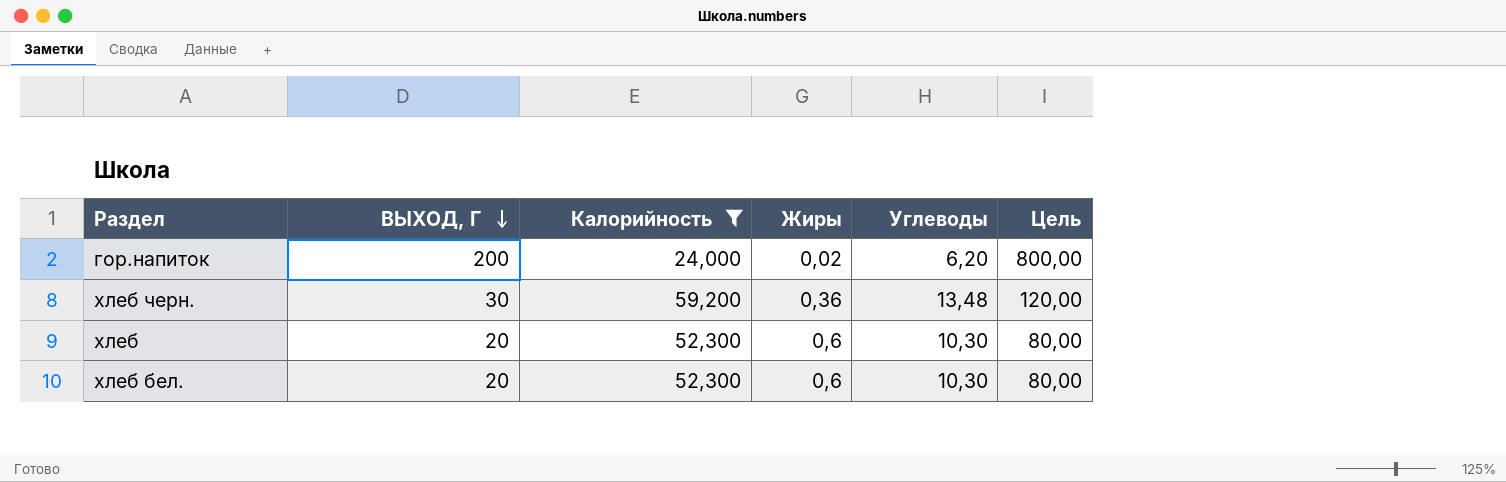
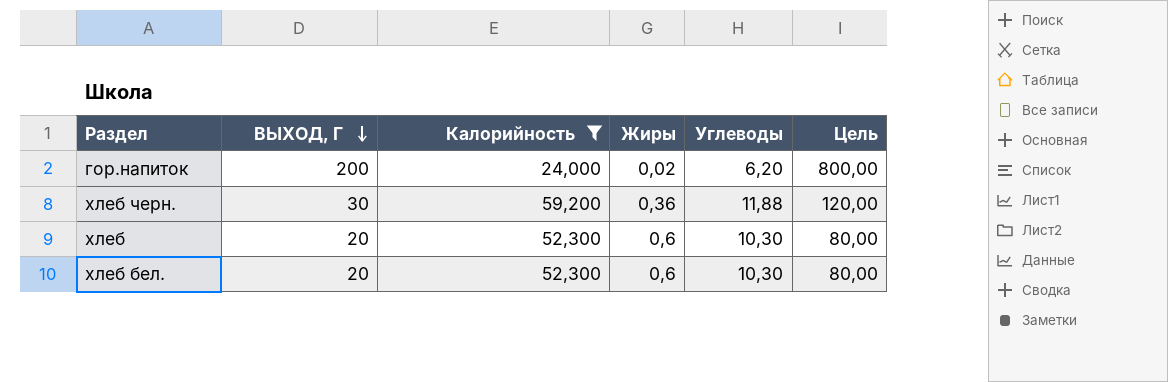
хлеб черн. | Углеводы: 13,48 -> 11,88

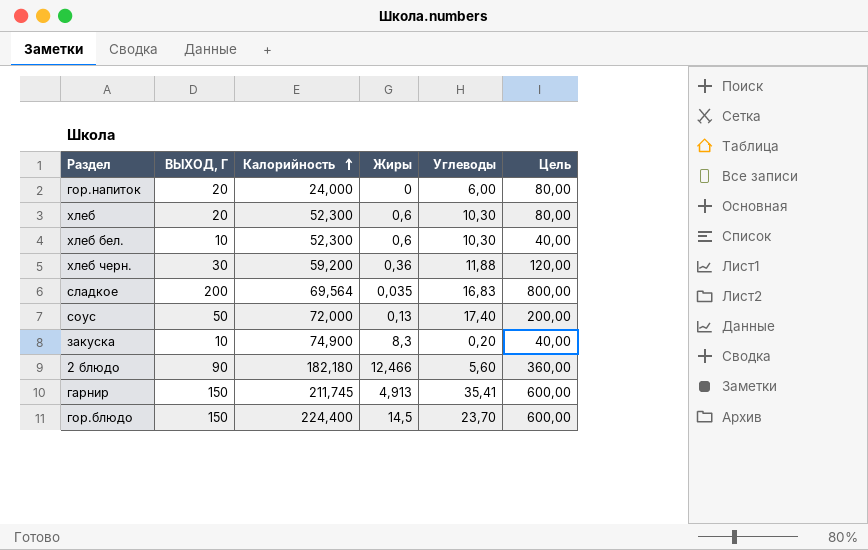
filter: Калорийность <= 59,200 -> none
row order: ВЫХОД, Г descending -> Калорийность ascending
гор.напиток | ВЫХОД, Г: 200 -> 20
гор.напиток | Жиры: 0,02 -> 0
гор.напиток | Углеводы: 6,20 -> 6,00
гор.напиток | Цель: 800,00 -> 80,00
хлеб бел. | ВЫХОД, Г: 20 -> 10
хлеб бел. | Цель: 80,00 -> 40,00

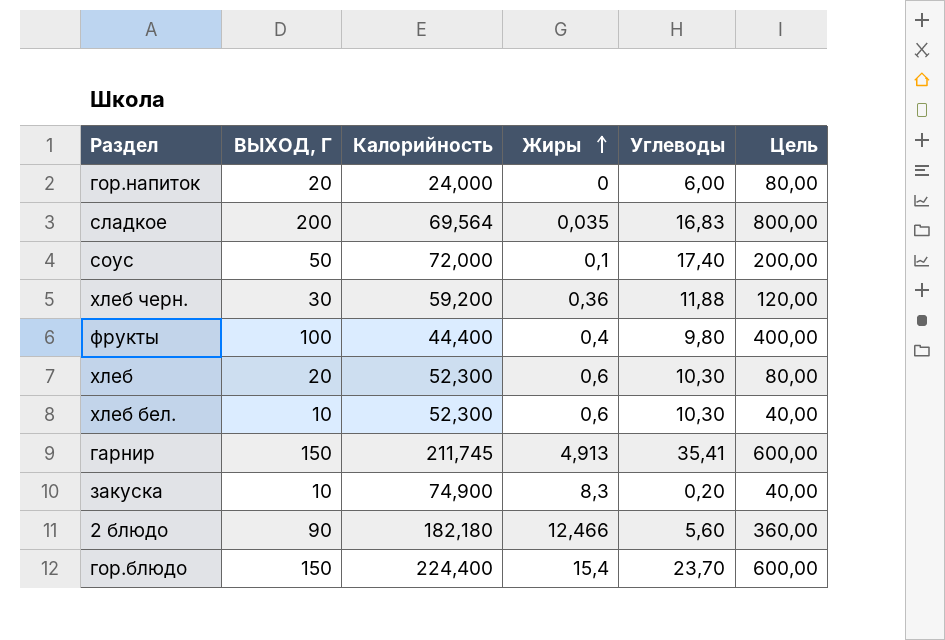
row order: Калорийность ascending -> Жиры ascending
соус | Жиры: 0,13 -> 0,1
row фрукты: none -> 100 | 44,400 | 0,4 | 9,80 | 400,00
гор.блюдо | Жиры: 14,5 -> 15,4

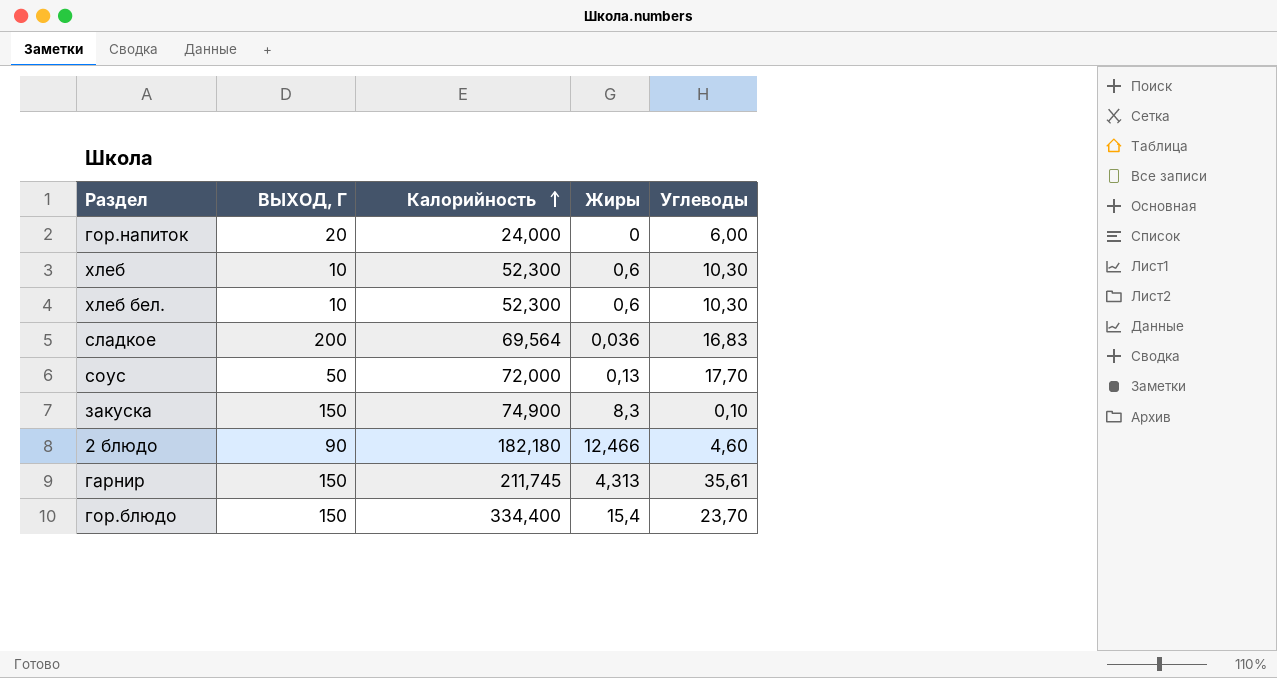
row order: Жиры ascending -> Калорийность ascending
column Цель | formula: [ВЫХОД, Г] * 4 -> none
row хлеб черн.: 30 | 59,200 | 0,36 | 11,88 | 120,00 -> none
row фрукты: 100 | 44,400 | 0,4 | 9,80 | 400,00 -> none
хлеб | ВЫХОД, Г: 20 -> 10
сладкое | Жиры: 0,035 -> 0,036
соус | Жиры: 0,1 -> 0,13
соус | Углеводы: 17,40 -> 17,70
закуска | ВЫХОД, Г: 10 -> 150
закуска | Углеводы: 0,20 -> 0,10
2 блюдо | Углеводы: 5,60 -> 4,60
гарнир | Жиры: 4,913 -> 4,313
гарнир | Углеводы: 35,41 -> 35,61
гор.блюдо | Калорийность: 224,400 -> 334,400

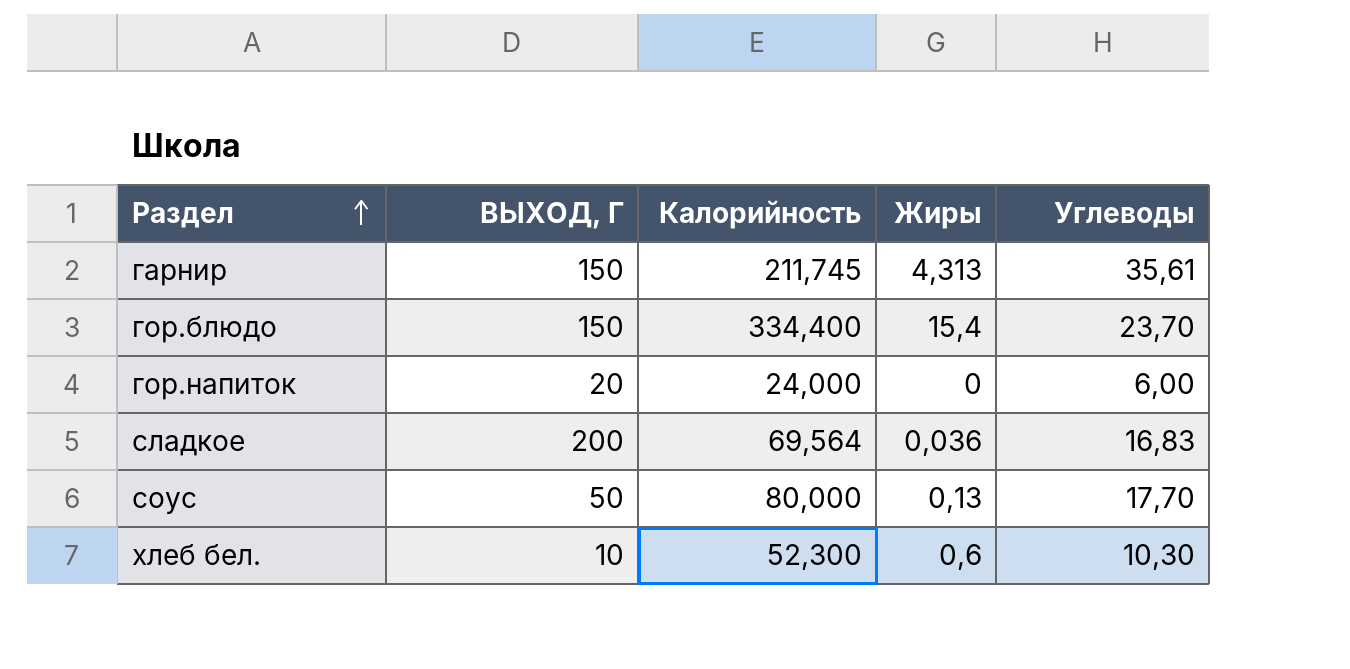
row order: Калорийность ascending -> Раздел ascending
row хлеб: 10 | 52,300 | 0,6 | 10,30 -> none
row закуска: 150 | 74,900 | 8,3 | 0,10 -> none
row 2 блюдо: 90 | 182,180 | 12,466 | 4,60 -> none
соус | Калорийность: 72,000 -> 80,000

